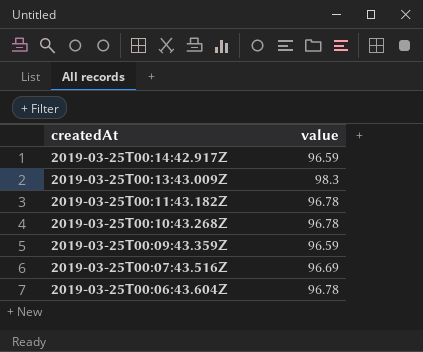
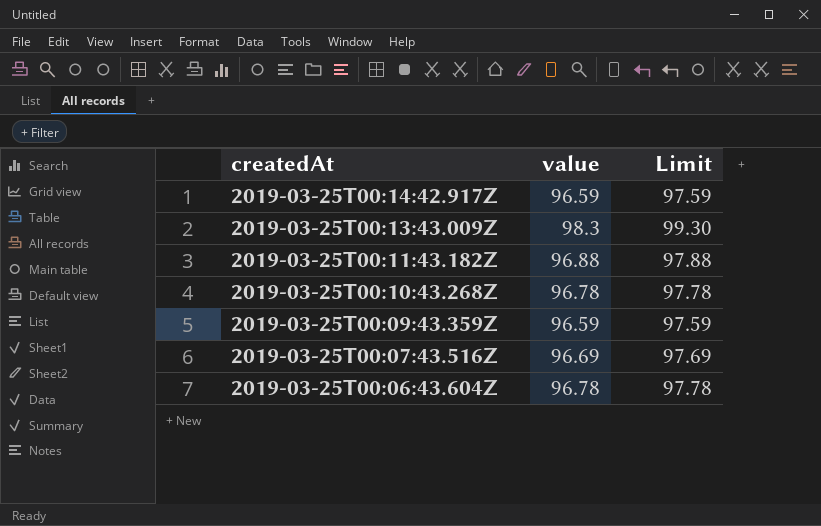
column Limit | formula: none -> [value] + 1
2019-03-25T00:11:43.182Z | value: 96.78 -> 96.88

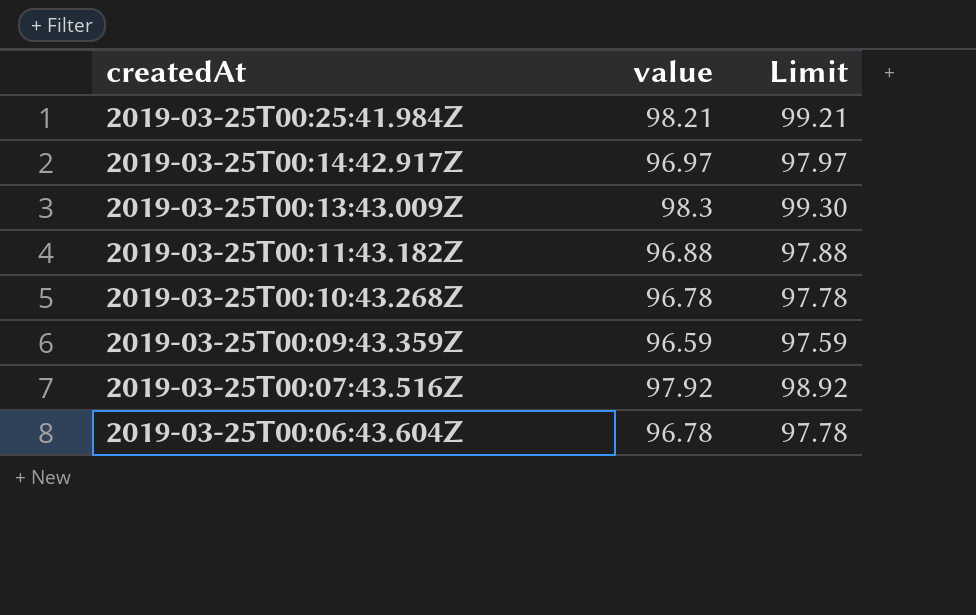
row 2019-03-25T00:25:41.984Z: none -> 98.21 | 99.21
2019-03-25T00:14:42.917Z | value: 96.59 -> 96.97
2019-03-25T00:14:42.917Z | Limit: 97.59 -> 97.97
2019-03-25T00:07:43.516Z | value: 96.69 -> 97.92
2019-03-25T00:07:43.516Z | Limit: 97.69 -> 98.92

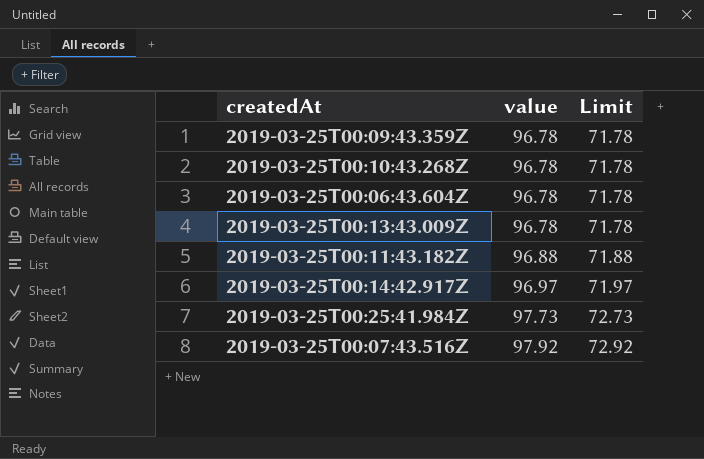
row order: createdAt descending -> value ascending
column Limit | formula: [value] + 1 -> [value] - 25
2019-03-25T00:09:43.359Z | value: 96.59 -> 96.78
2019-03-25T00:13:43.009Z | value: 98.3 -> 96.78
2019-03-25T00:25:41.984Z | value: 98.21 -> 97.73

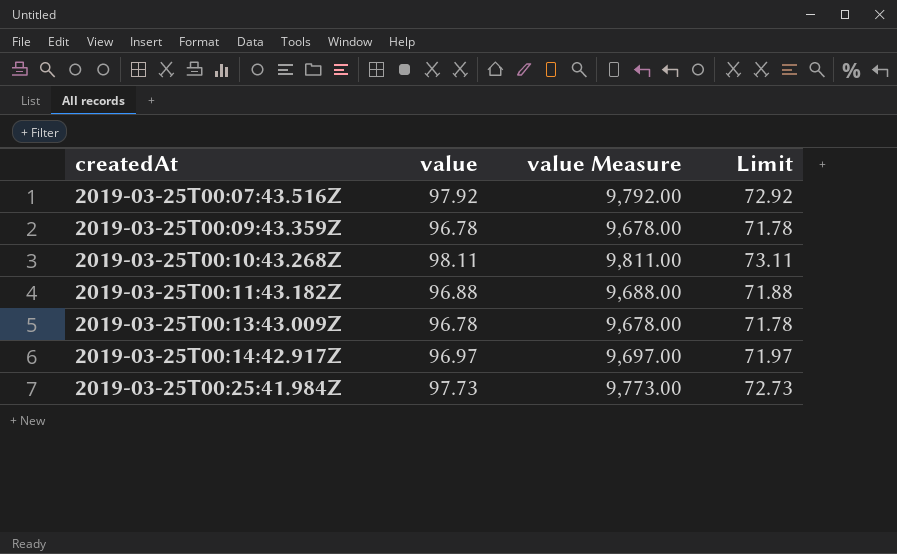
row order: value ascending -> createdAt ascending
column value Measure | formula: none -> [value] * 100
row 2019-03-25T00:06:43.604Z: 96.78 | 71.78 -> none
2019-03-25T00:10:43.268Z | value: 96.78 -> 98.11
2019-03-25T00:10:43.268Z | Limit: 71.78 -> 73.11

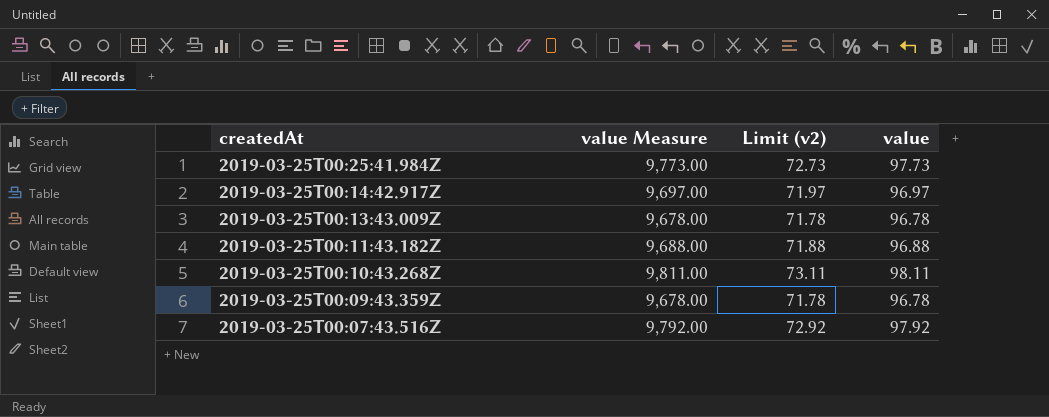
row order: createdAt ascending -> createdAt descending
column name: Limit -> Limit (v2)
column value | position: 2 -> 4

